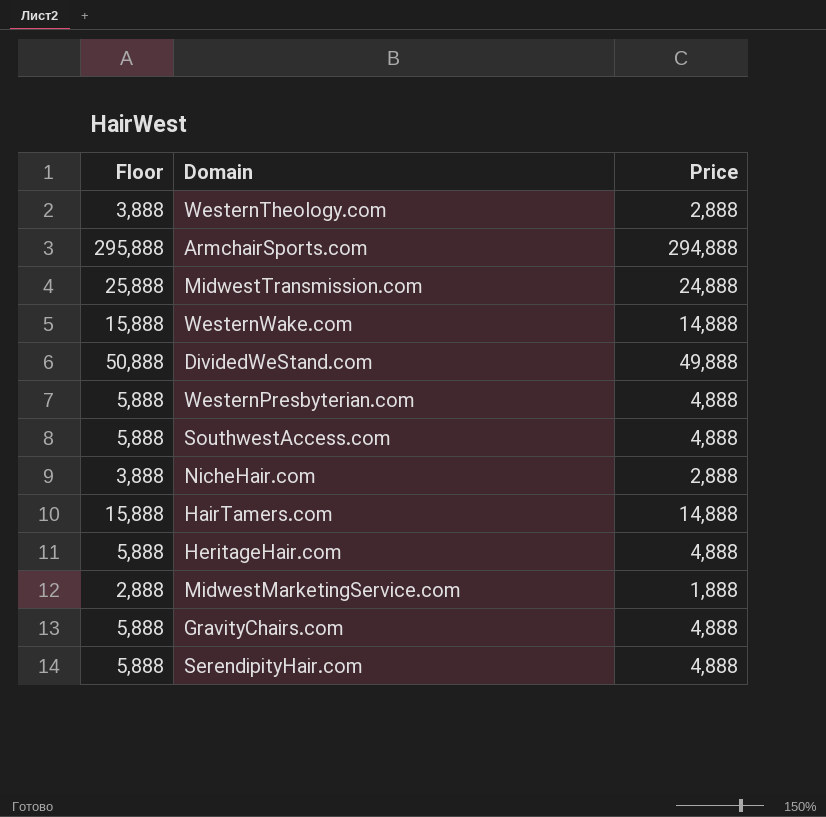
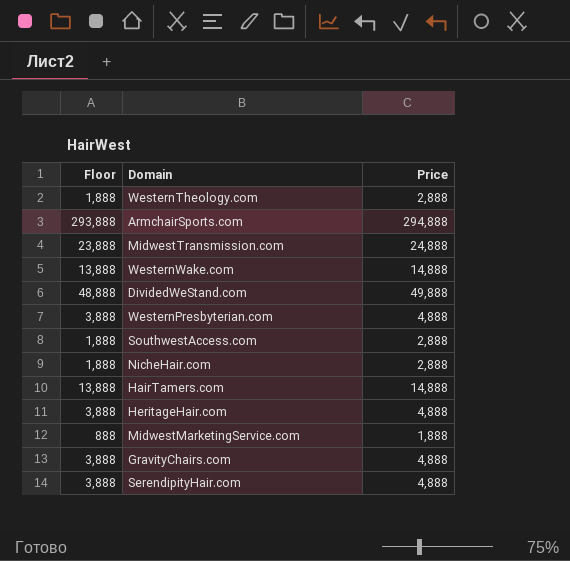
column Floor | formula: [Price] + 1000 -> [Price] - 1000
SouthwestAccess.com | Price: 4,888 -> 2,888

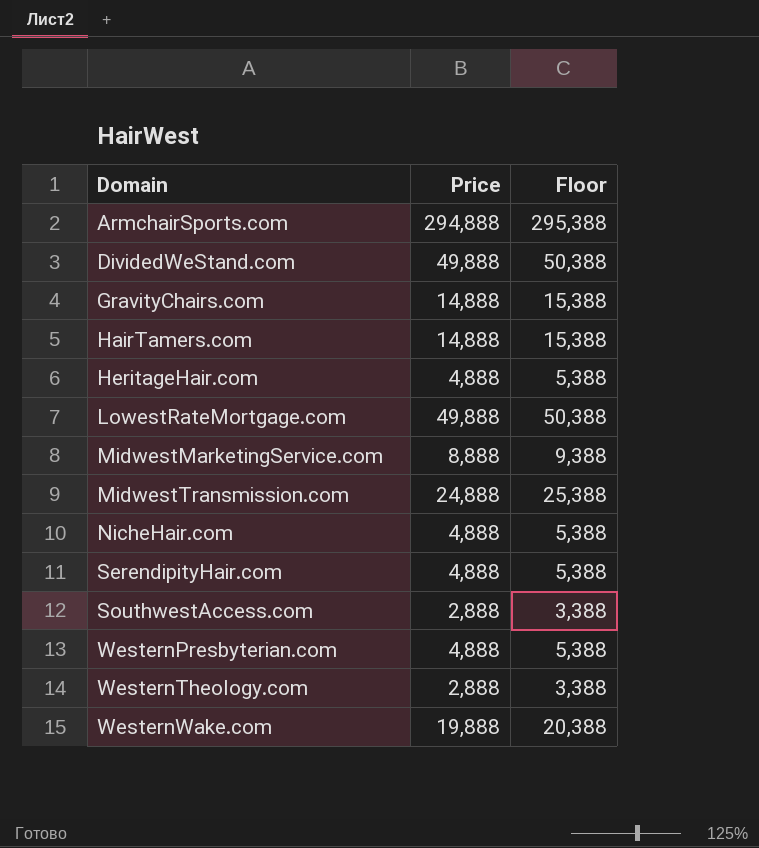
row order: none -> Domain ascending
column Floor | formula: [Price] - 1000 -> [Price] + 500
column Floor | position: 1 -> 3
GravityChairs.com | Price: 4,888 -> 14,888
row LowestRateMortgage.com: none -> 49,888 | 50,388
MidwestMarketingService.com | Price: 1,888 -> 8,888
NicheHair.com | Price: 2,888 -> 4,888
WesternWake.com | Price: 14,888 -> 19,888

